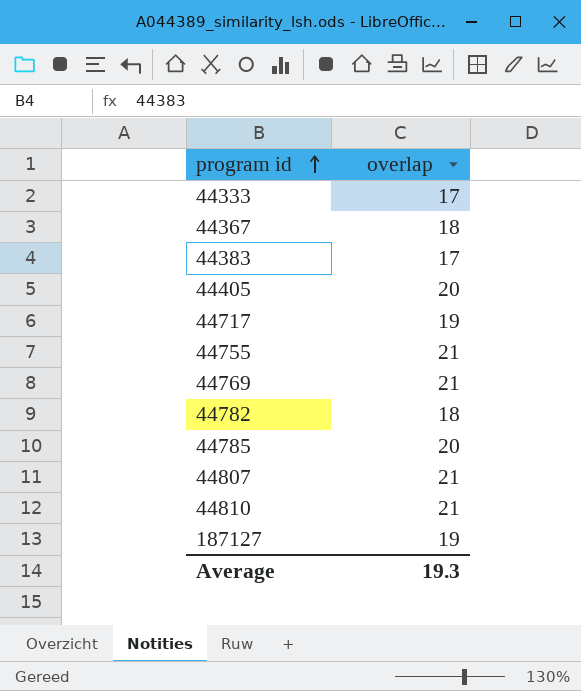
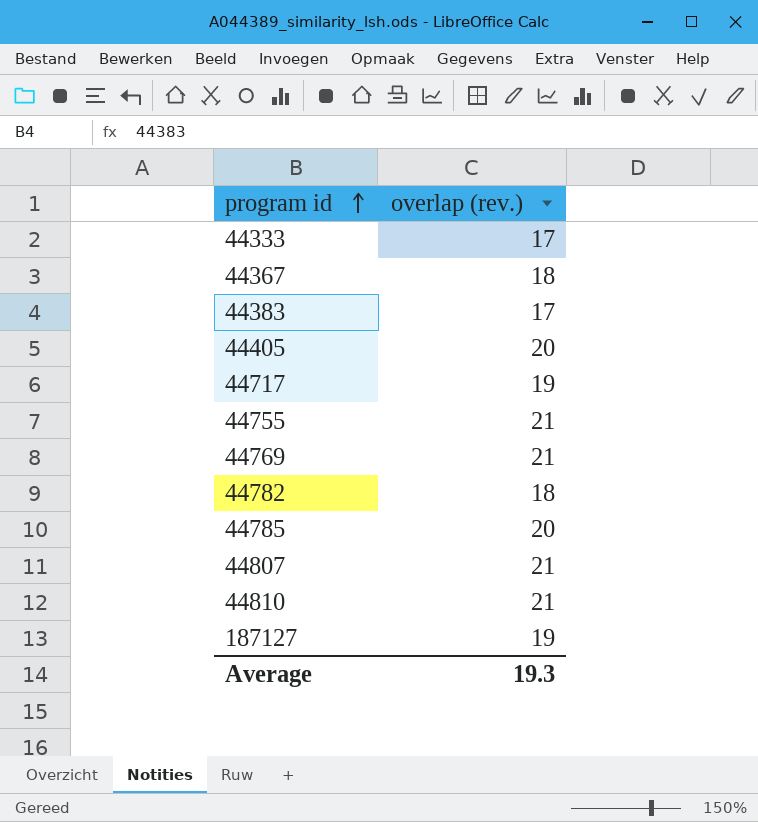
column name: overlap -> overlap (rev.)

